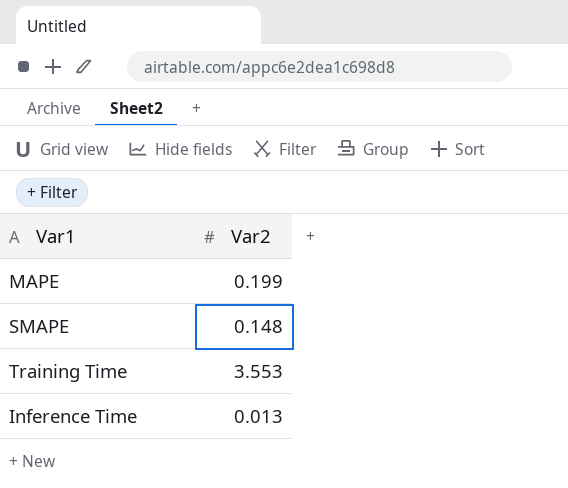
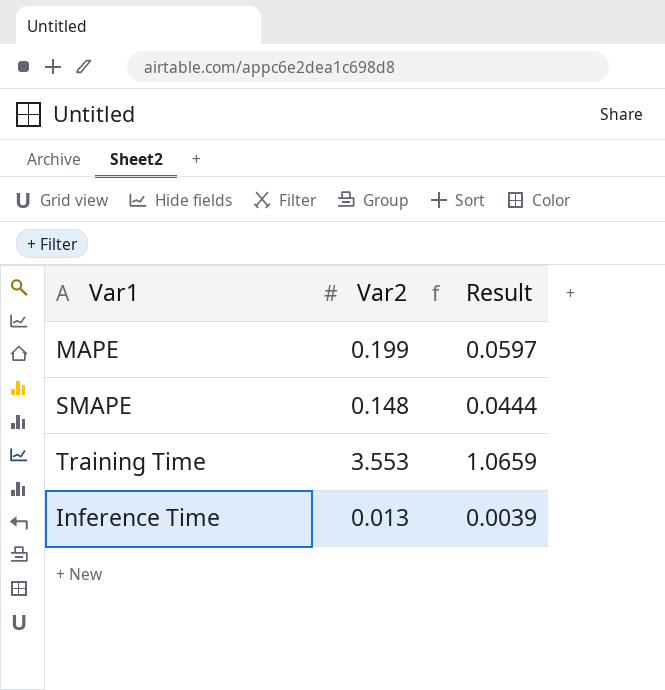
column Result | formula: none -> [Var2] * 0.3

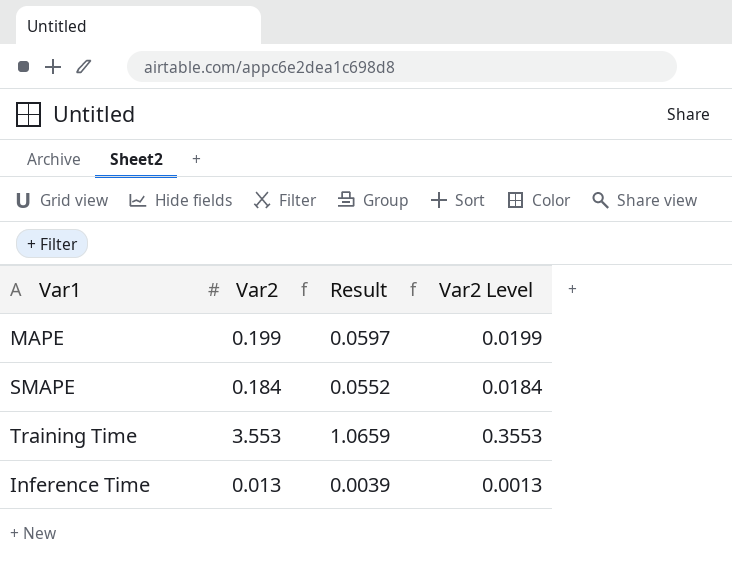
column Var2 Level | formula: none -> [Var2] * 0.1
SMAPE | Var2: 0.148 -> 0.184
SMAPE | Result: 0.0444 -> 0.0552

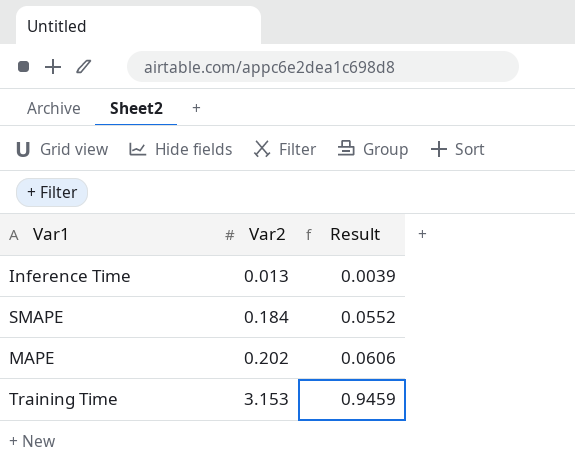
row order: none -> Var2 ascending
column Var2 Level | formula: [Var2] * 0.1 -> none
MAPE | Var2: 0.199 -> 0.202
MAPE | Result: 0.0597 -> 0.0606
Training Time | Var2: 3.553 -> 3.153
Training Time | Result: 1.0659 -> 0.9459

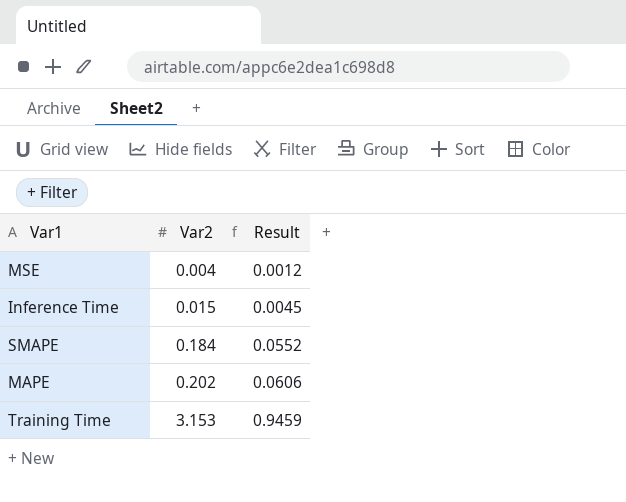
row MSE: none -> 0.004 | 0.0012
Inference Time | Var2: 0.013 -> 0.015
Inference Time | Result: 0.0039 -> 0.0045

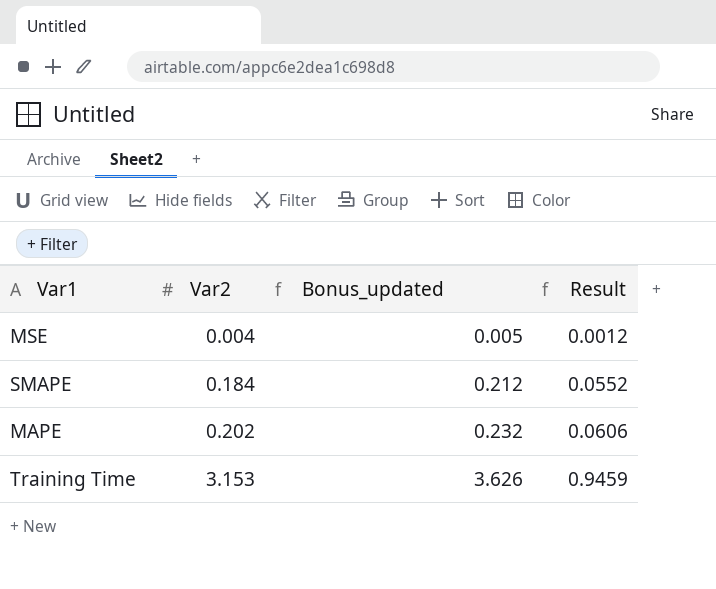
column Bonus_updated | formula: none -> [Var2] * 1.15
row Inference Time: 0.015 | 0.0045 -> none

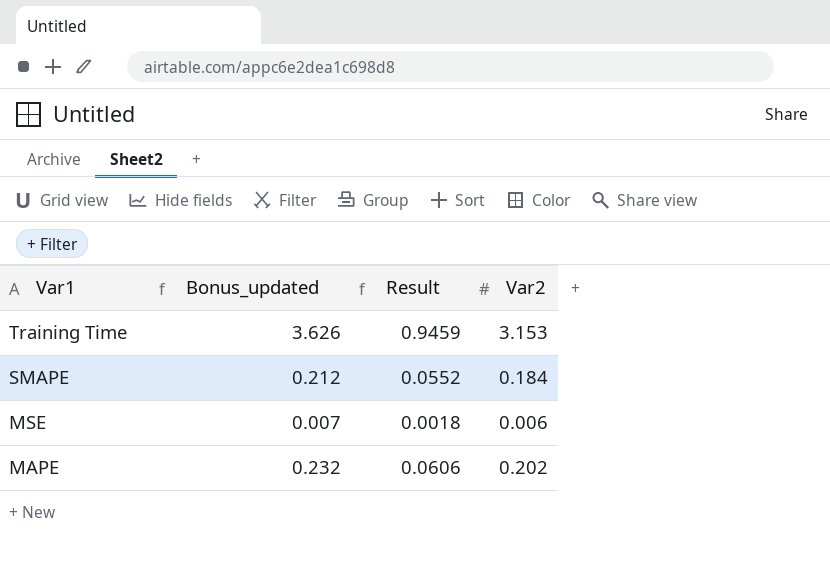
row order: Var2 ascending -> Var1 descending
column Var2 | position: 2 -> 4
MSE | Bonus_updated: 0.005 -> 0.007
MSE | Result: 0.0012 -> 0.0018
MSE | Var2: 0.004 -> 0.006

